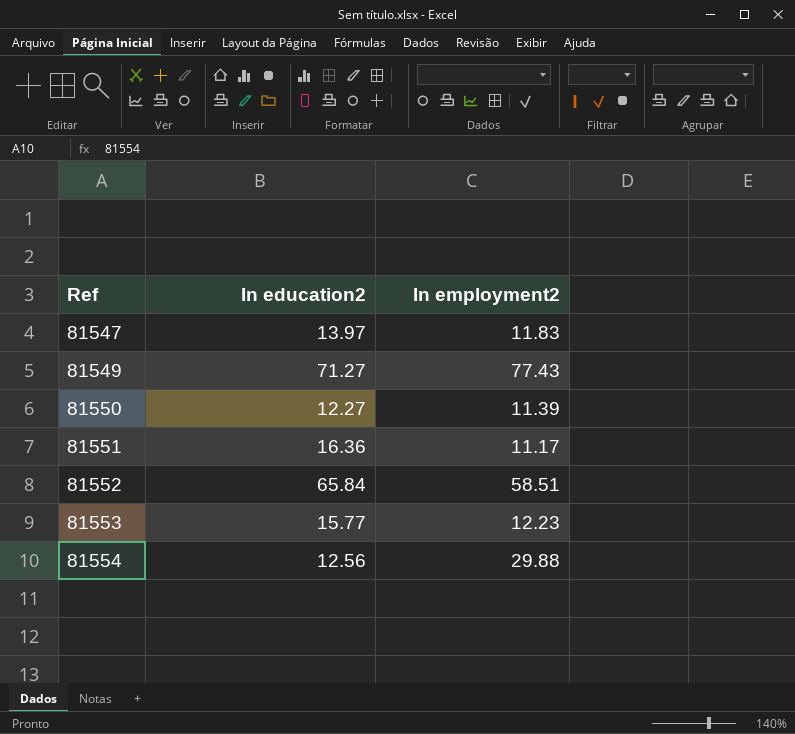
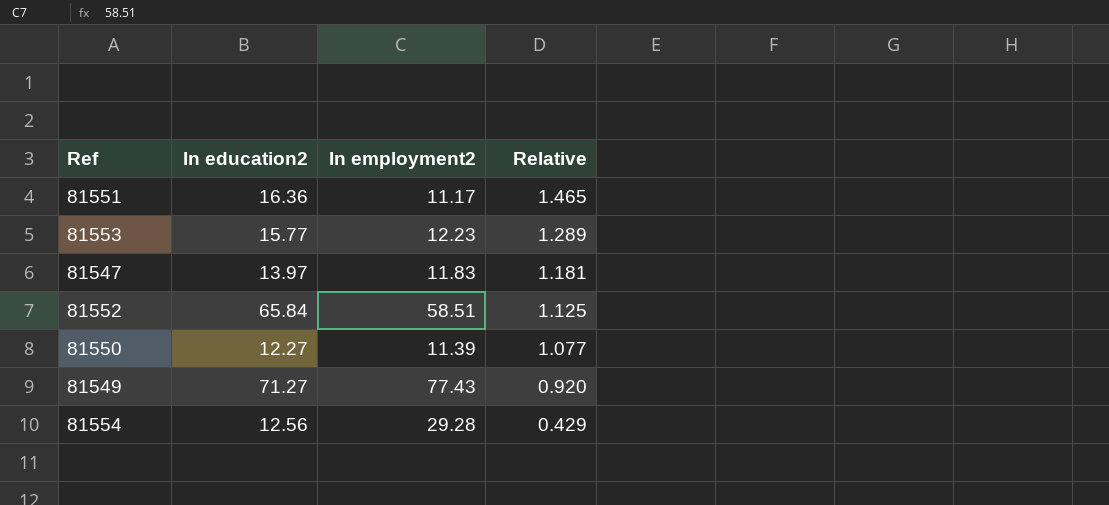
row order: Ref ascending -> Relative descending
column Relative | formula: none -> [In education2] / [In employment2]
81554 | In employment2: 29.88 -> 29.28

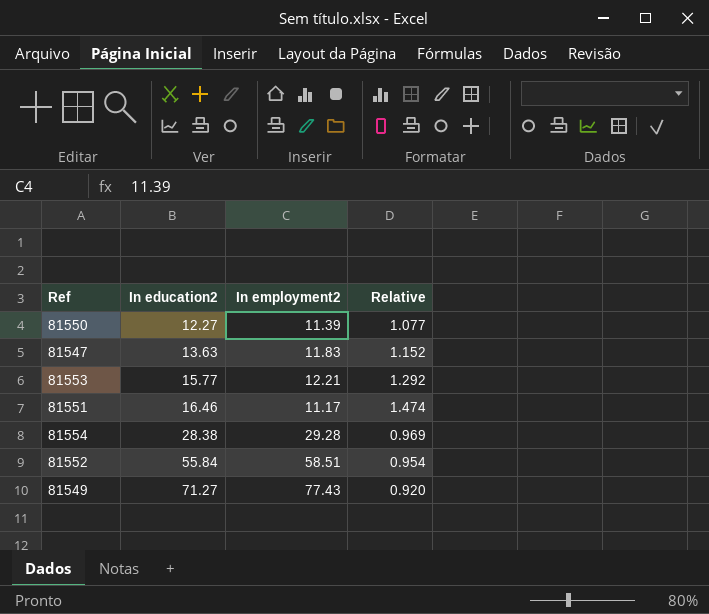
row order: Relative descending -> In education2 ascending
81547 | In education2: 13.97 -> 13.63
81547 | Relative: 1.181 -> 1.152
81553 | In employment2: 12.23 -> 12.21
81553 | Relative: 1.289 -> 1.292
81551 | In education2: 16.36 -> 16.46
81551 | Relative: 1.465 -> 1.474
81554 | In education2: 12.56 -> 28.38
81554 | Relative: 0.429 -> 0.969
81552 | In education2: 65.84 -> 55.84
81552 | Relative: 1.125 -> 0.954

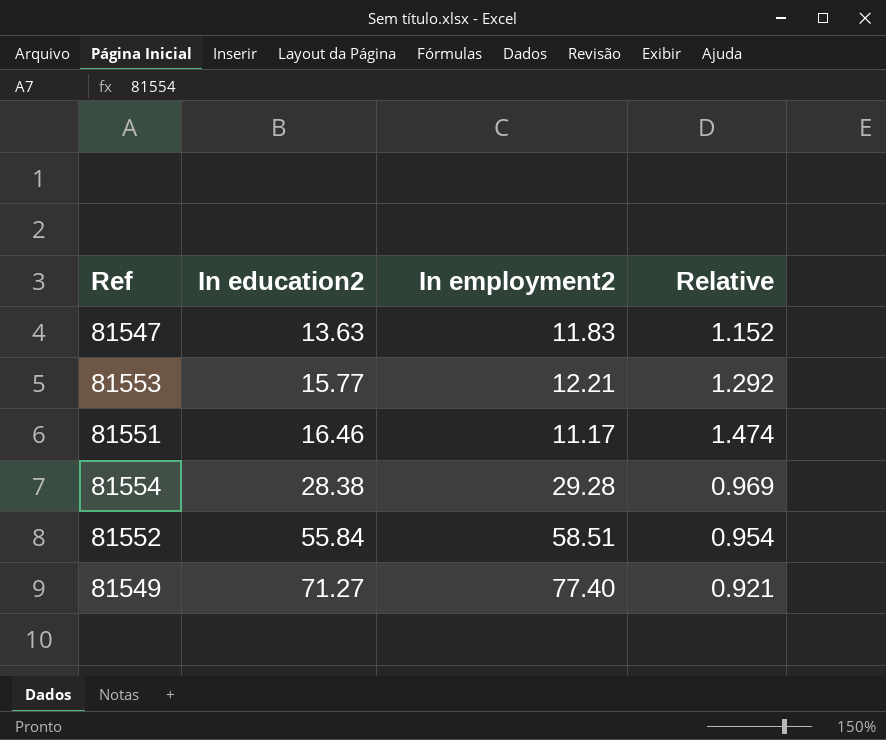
row 81550: 12.27 | 11.39 | 1.077 -> none
81549 | In employment2: 77.43 -> 77.40
81549 | Relative: 0.920 -> 0.921

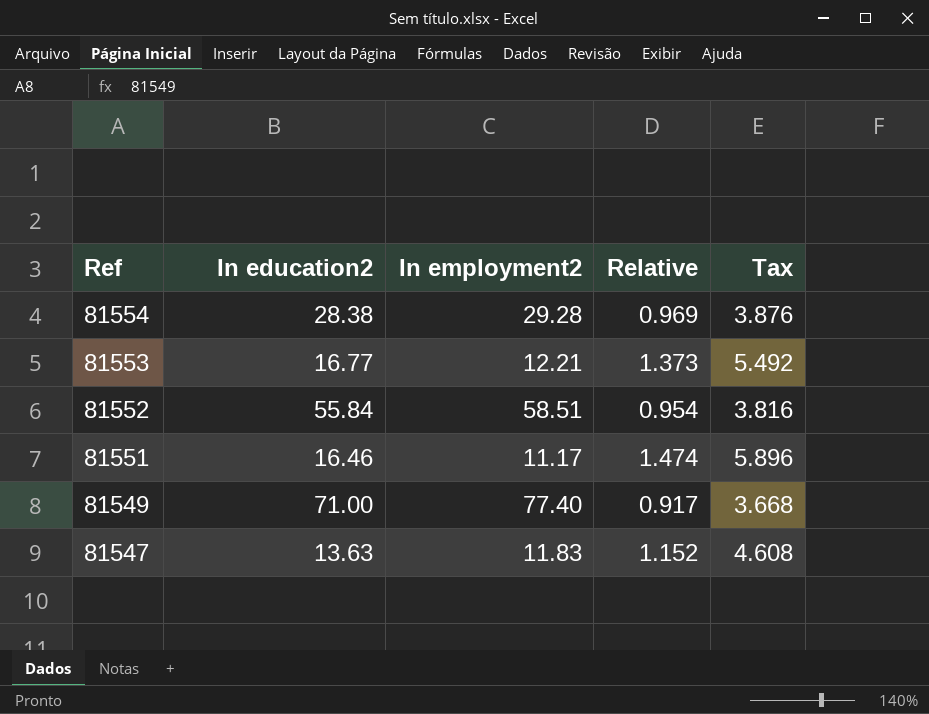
row order: In education2 ascending -> Ref descending
column Tax | formula: none -> [Relative] * 4
81553 | In education2: 15.77 -> 16.77
81553 | Relative: 1.292 -> 1.373
81549 | In education2: 71.27 -> 71.00
81549 | Relative: 0.921 -> 0.917

